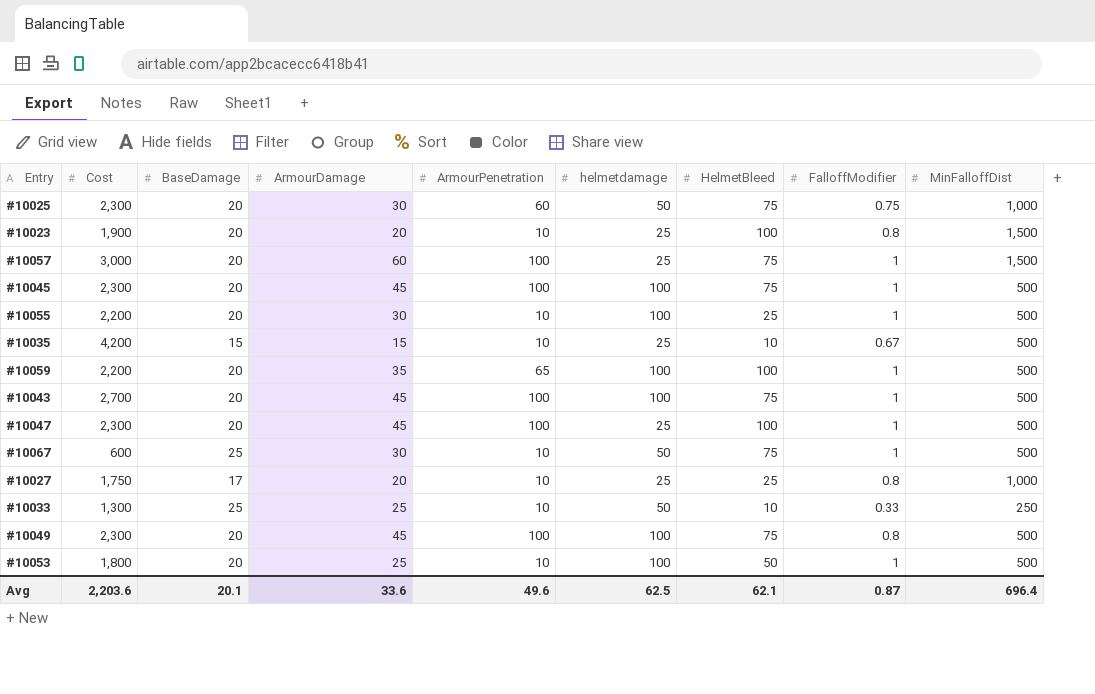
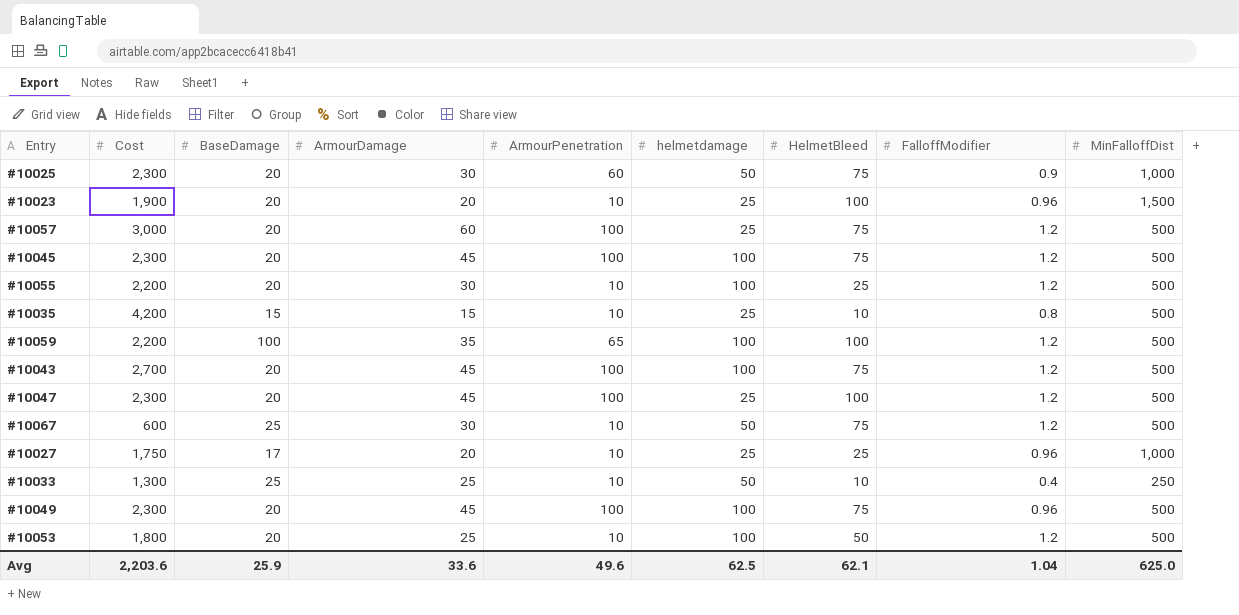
#10025 | FalloffModifier: 0.75 -> 0.9
#10023 | FalloffModifier: 0.8 -> 0.96
#10057 | FalloffModifier: 1 -> 1.2
#10057 | MinFalloffDist: 1,500 -> 500
#10045 | FalloffModifier: 1 -> 1.2
#10055 | FalloffModifier: 1 -> 1.2
#10035 | FalloffModifier: 0.67 -> 0.8
#10059 | BaseDamage: 20 -> 100
#10059 | FalloffModifier: 1 -> 1.2
#10043 | FalloffModifier: 1 -> 1.2
#10047 | FalloffModifier: 1 -> 1.2
#10067 | FalloffModifier: 1 -> 1.2
#10027 | FalloffModifier: 0.8 -> 0.96
#10033 | FalloffModifier: 0.33 -> 0.4
#10049 | FalloffModifier: 0.8 -> 0.96
#10053 | FalloffModifier: 1 -> 1.2
Avg | BaseDamage: 20.1 -> 25.9
Avg | FalloffModifier: 0.87 -> 1.04
Avg | MinFalloffDist: 696.4 -> 625.0

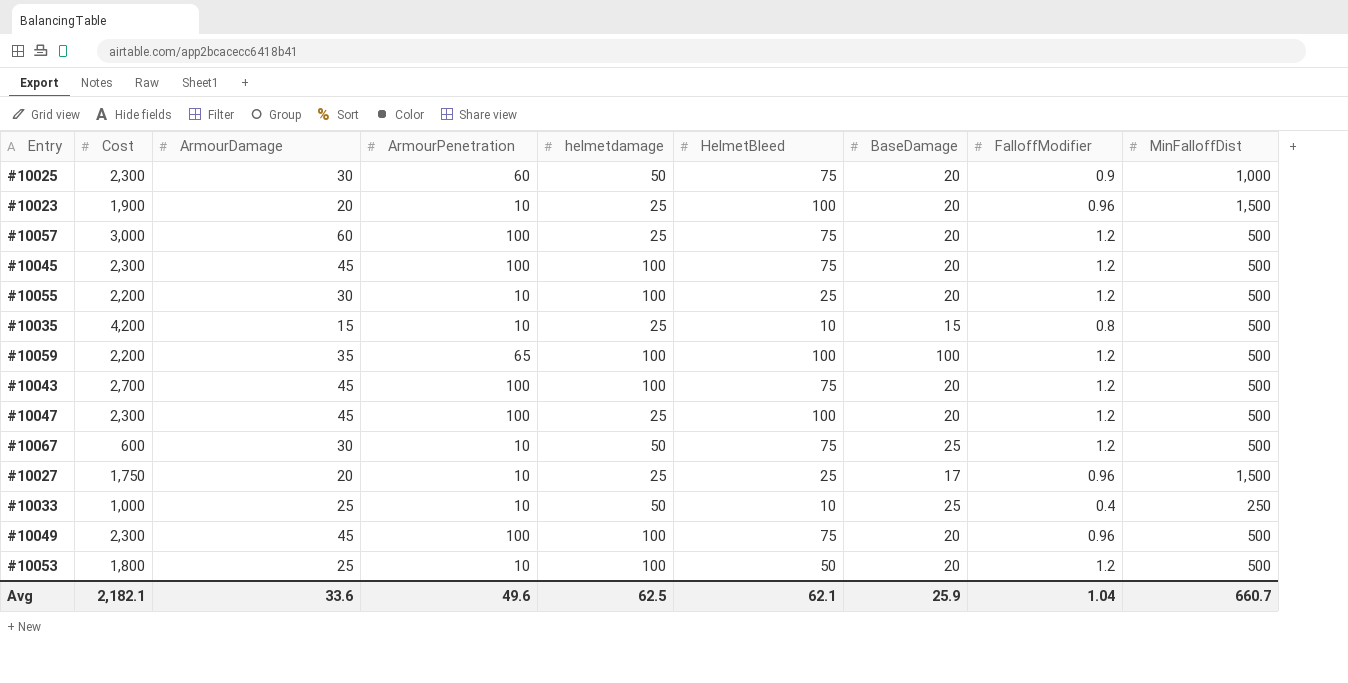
column BaseDamage | position: 3 -> 7
#10027 | MinFalloffDist: 1,000 -> 1,500
#10033 | Cost: 1,300 -> 1,000
Avg | Cost: 2,203.6 -> 2,182.1
Avg | MinFalloffDist: 625.0 -> 660.7

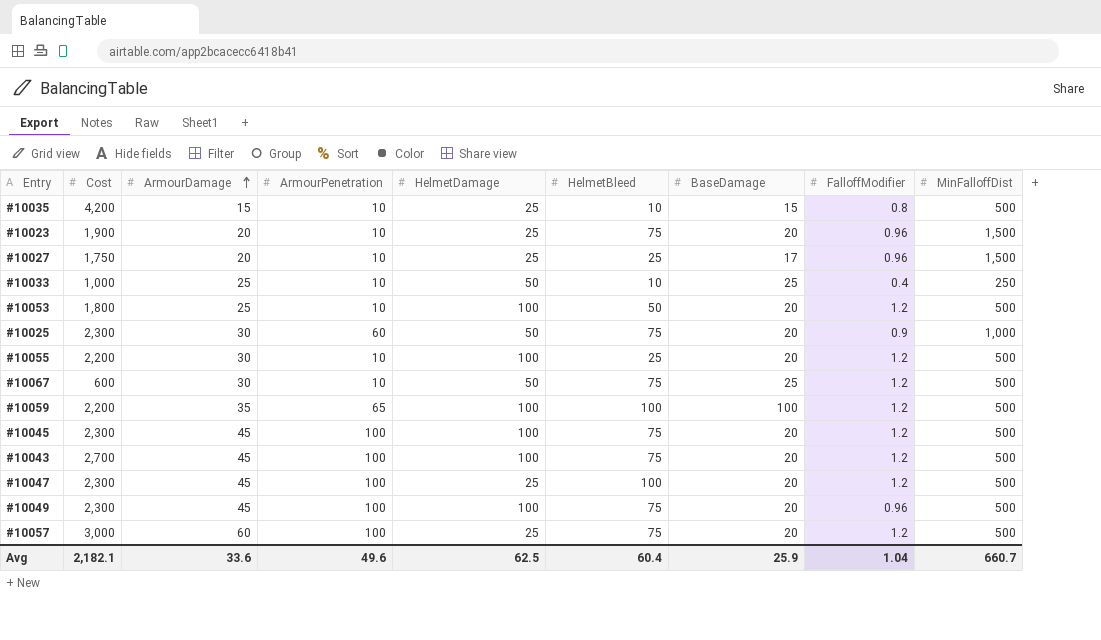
row order: none -> ArmourDamage ascending
column name: helmetdamage -> HelmetDamage
#10023 | HelmetBleed: 100 -> 75
Avg | HelmetBleed: 62.1 -> 60.4

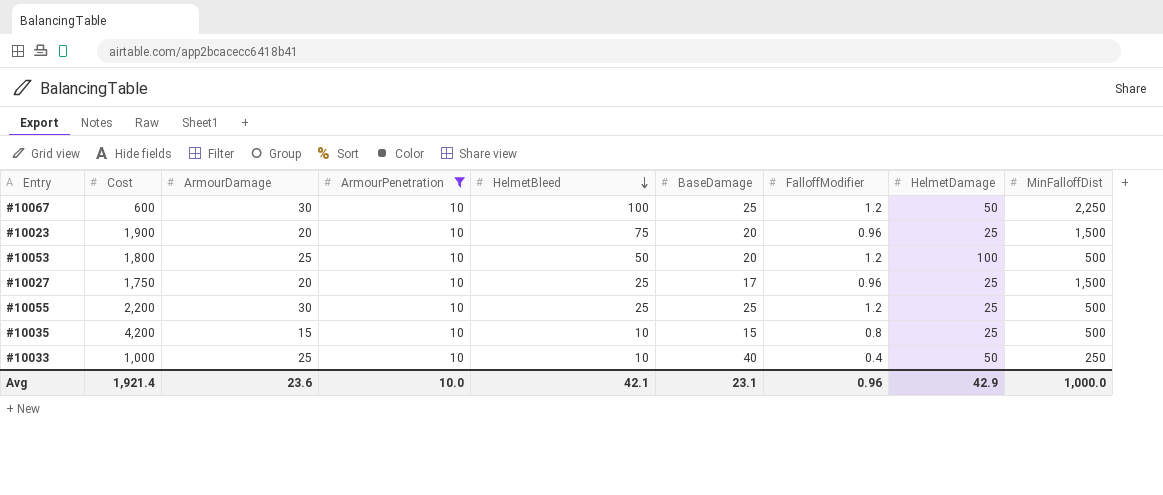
filter: none -> ArmourPenetration = 10
row order: ArmourDamage ascending -> HelmetBleed descending
column HelmetDamage | position: 5 -> 8
#10067 | HelmetBleed: 75 -> 100
#10067 | MinFalloffDist: 500 -> 2,250
#10055 | BaseDamage: 20 -> 25
#10055 | HelmetDamage: 100 -> 25
#10033 | BaseDamage: 25 -> 40
Avg | Cost: 2,182.1 -> 1,921.4
Avg | ArmourDamage: 33.6 -> 23.6
Avg | ArmourPenetration: 49.6 -> 10.0
Avg | HelmetBleed: 60.4 -> 42.1
Avg | BaseDamage: 25.9 -> 23.1
Avg | FalloffModifier: 1.04 -> 0.96
Avg | HelmetDamage: 62.5 -> 42.9
Avg | MinFalloffDist: 660.7 -> 1,000.0

